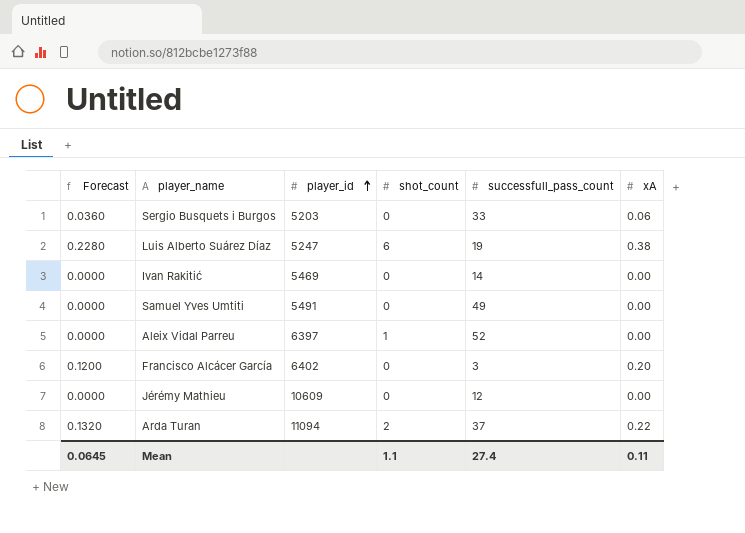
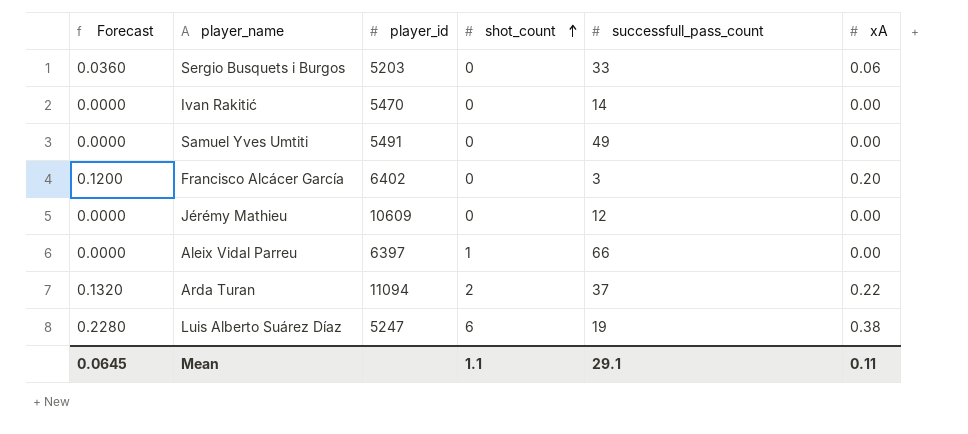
row order: player_id ascending -> shot_count ascending
Ivan Rakitić | player_id: 5469 -> 5470
Aleix Vidal Parreu | successfull_pass_count: 52 -> 66
Mean | successfull_pass_count: 27.4 -> 29.1

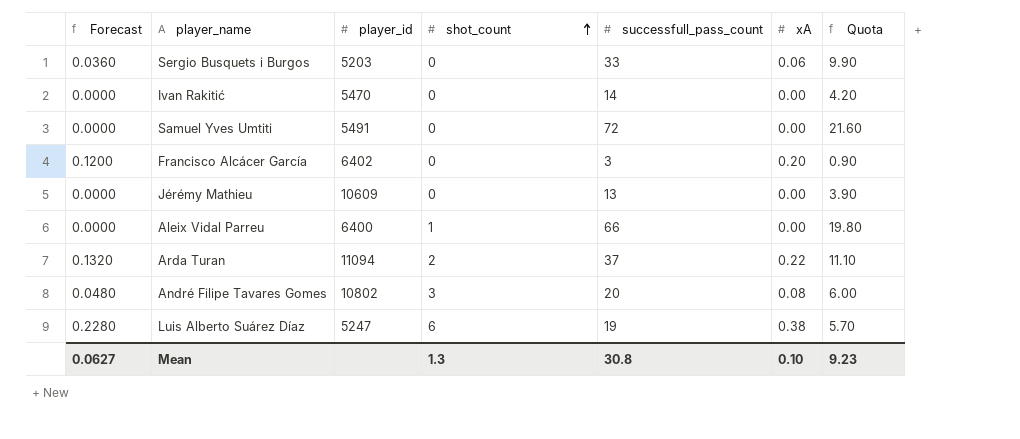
column Quota | formula: none -> [successfull_pass_count] * 0.3
Samuel Yves Umtiti | successfull_pass_count: 49 -> 72
Jérémy Mathieu | successfull_pass_count: 12 -> 13
Aleix Vidal Parreu | player_id: 6397 -> 6400
row André Filipe Tavares Gomes: none -> 0.0480 | 10802 | 3 | 20 | 0.08 | 6.00
Mean | Forecast: 0.0645 -> 0.0627
Mean | shot_count: 1.1 -> 1.3
Mean | successfull_pass_count: 29.1 -> 30.8
Mean | xA: 0.11 -> 0.10

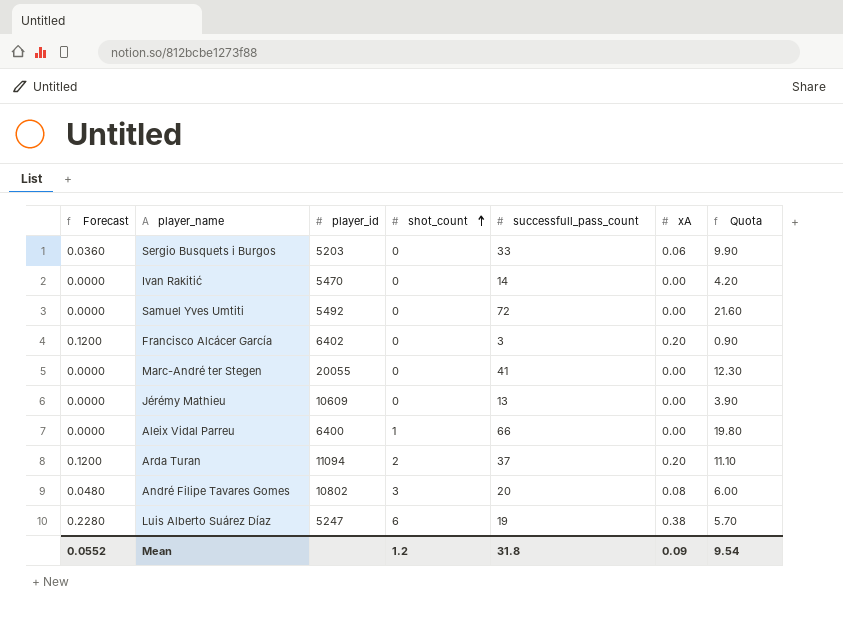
Samuel Yves Umtiti | player_id: 5491 -> 5492
row Marc-André ter Stegen: none -> 0.0000 | 20055 | 0 | 41 | 0.00 | 12.30
Arda Turan | Forecast: 0.1320 -> 0.1200
Arda Turan | xA: 0.22 -> 0.20
Mean | Forecast: 0.0627 -> 0.0552
Mean | shot_count: 1.3 -> 1.2
Mean | successfull_pass_count: 30.8 -> 31.8
Mean | xA: 0.10 -> 0.09
Mean | Quota: 9.23 -> 9.54

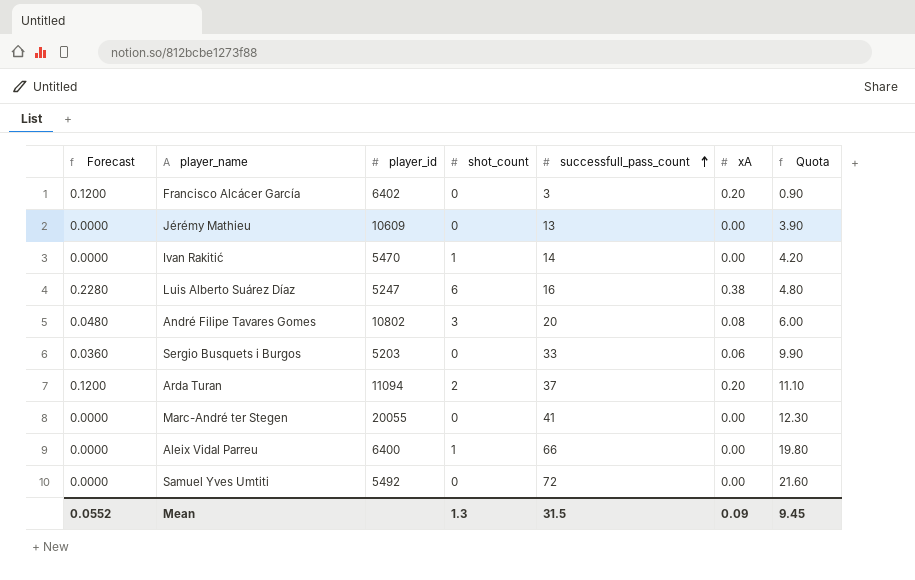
row order: shot_count ascending -> successfull_pass_count ascending
Ivan Rakitić | shot_count: 0 -> 1
Luis Alberto Suárez Díaz | successfull_pass_count: 19 -> 16
Luis Alberto Suárez Díaz | Quota: 5.70 -> 4.80
Mean | shot_count: 1.2 -> 1.3
Mean | successfull_pass_count: 31.8 -> 31.5
Mean | Quota: 9.54 -> 9.45

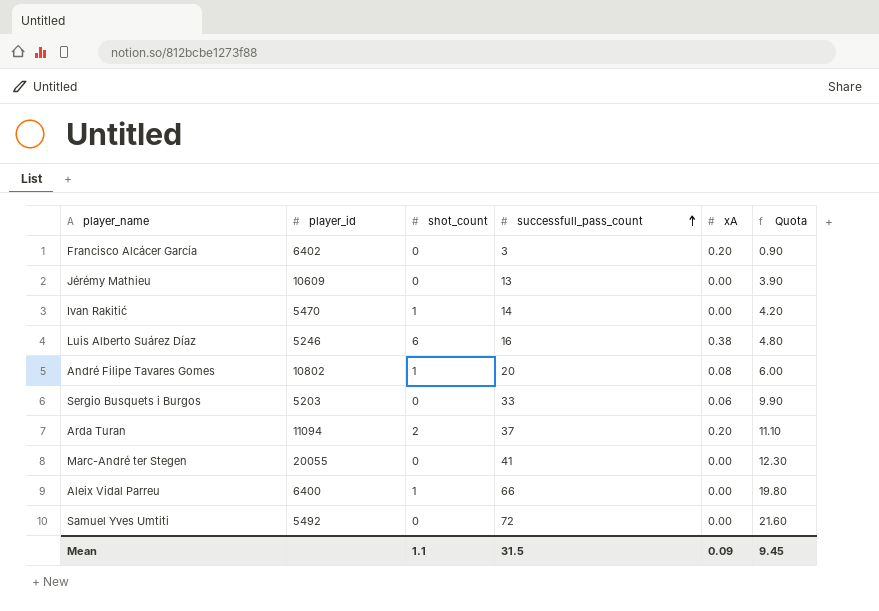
column Forecast | formula: [xA] * 0.6 -> none
Luis Alberto Suárez Díaz | player_id: 5247 -> 5246
André Filipe Tavares Gomes | shot_count: 3 -> 1
Mean | shot_count: 1.3 -> 1.1

